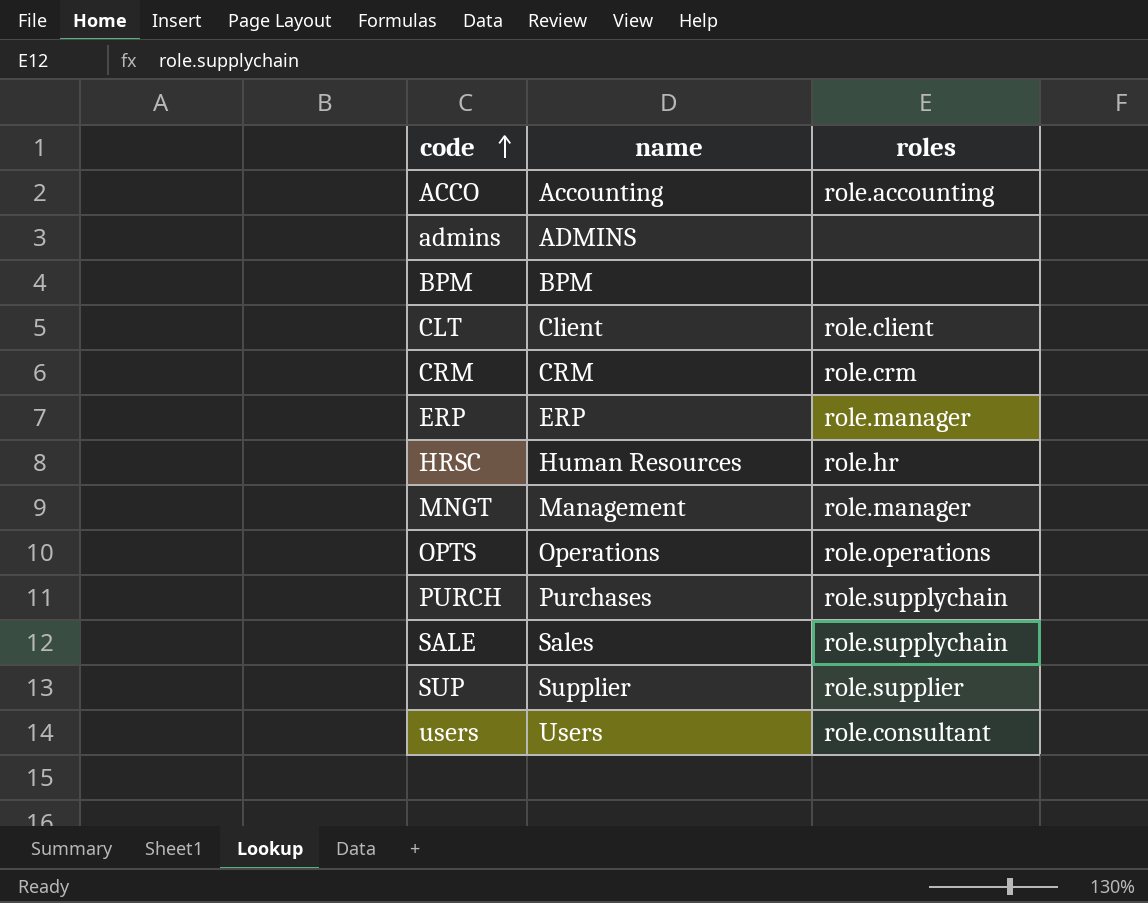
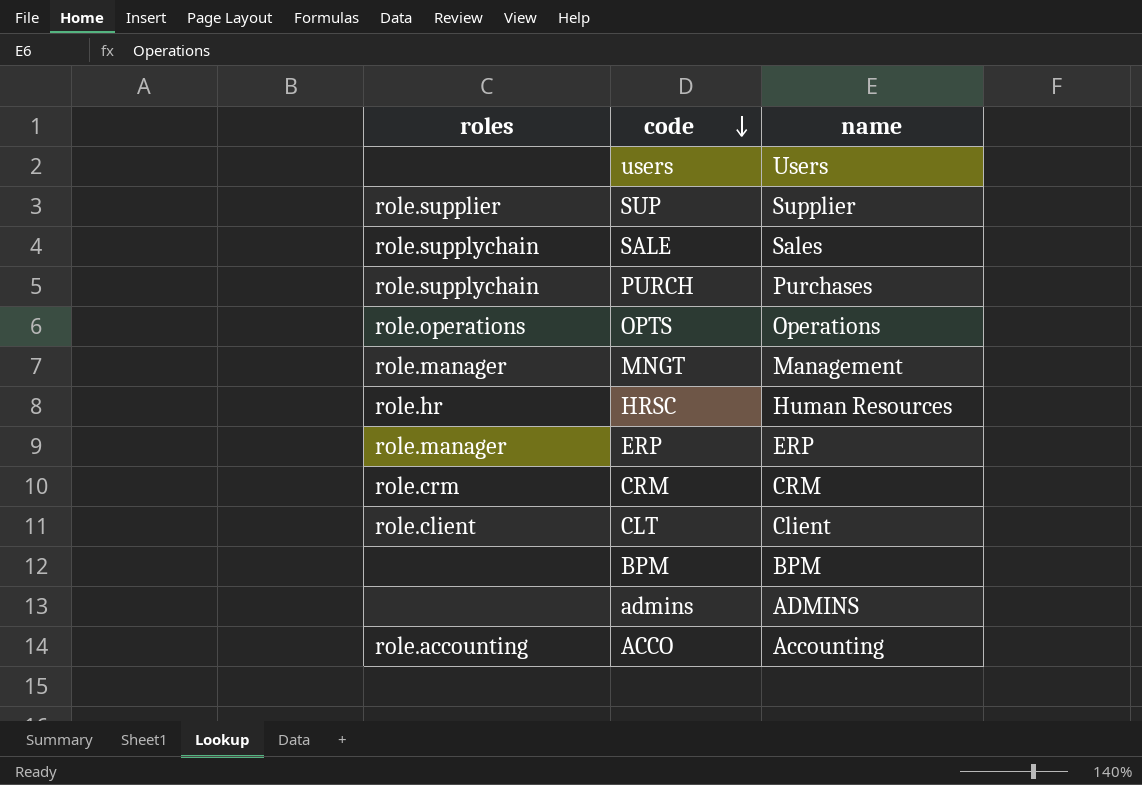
row order: code ascending -> code descending
column roles | position: 3 -> 1
users | roles: role.consultant -> none

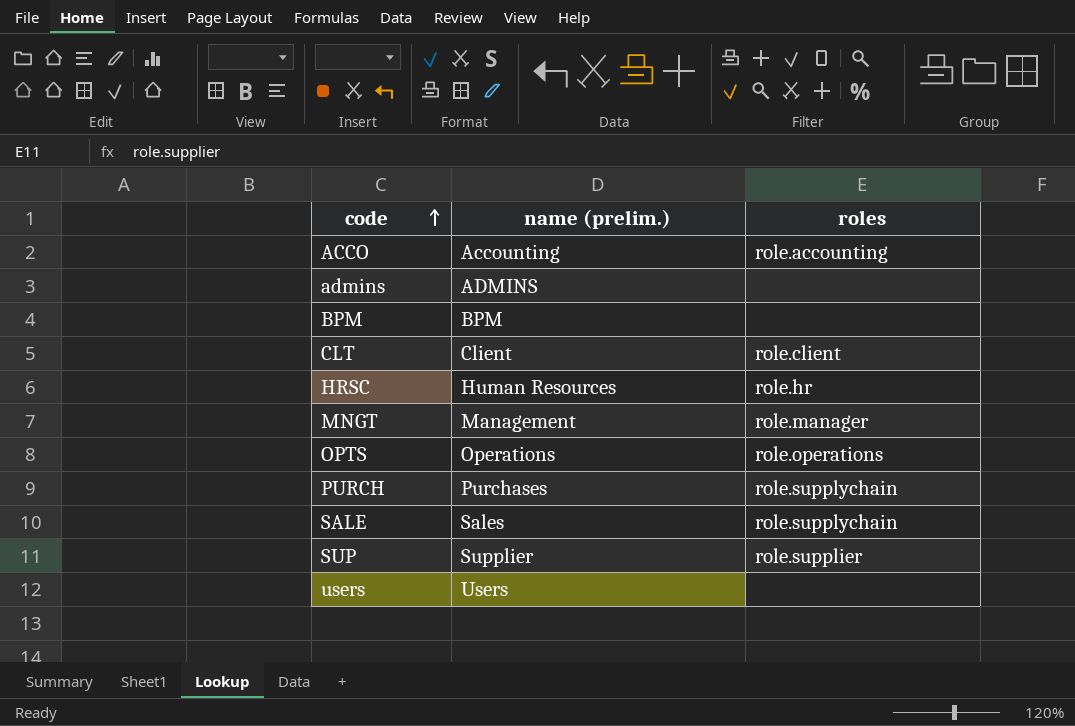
row order: code descending -> code ascending
column name: name -> name (prelim.)
column roles | position: 1 -> 3
row ERP: role.manager | ERP -> none
row CRM: role.crm | CRM -> none

